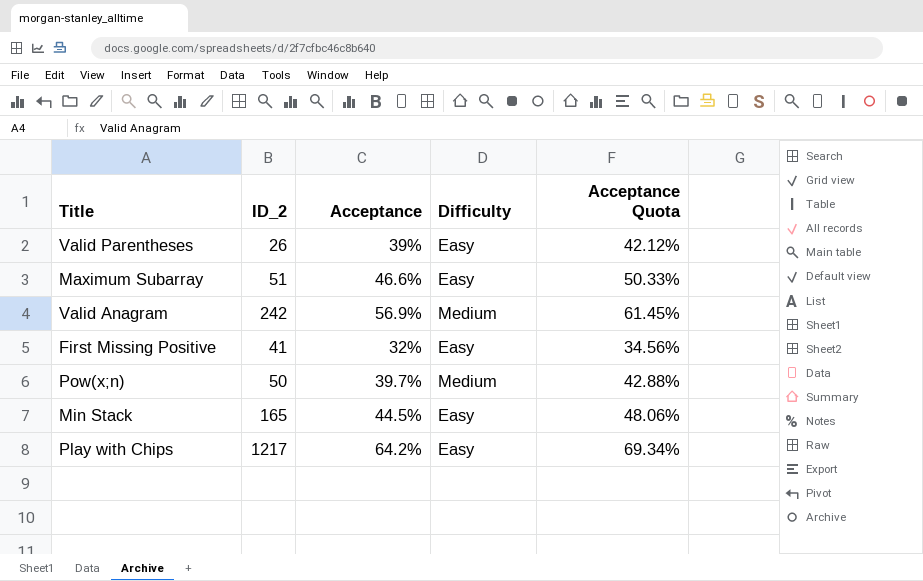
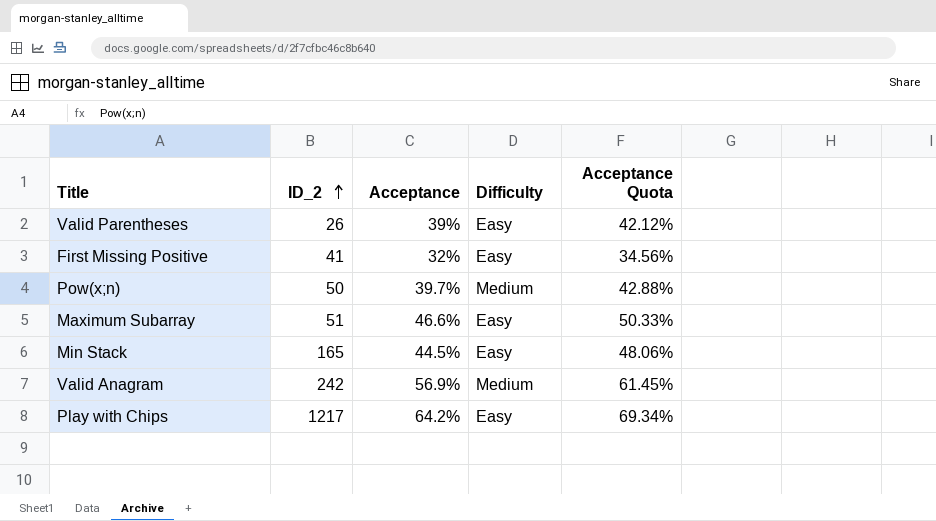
row order: none -> ID_2 ascending

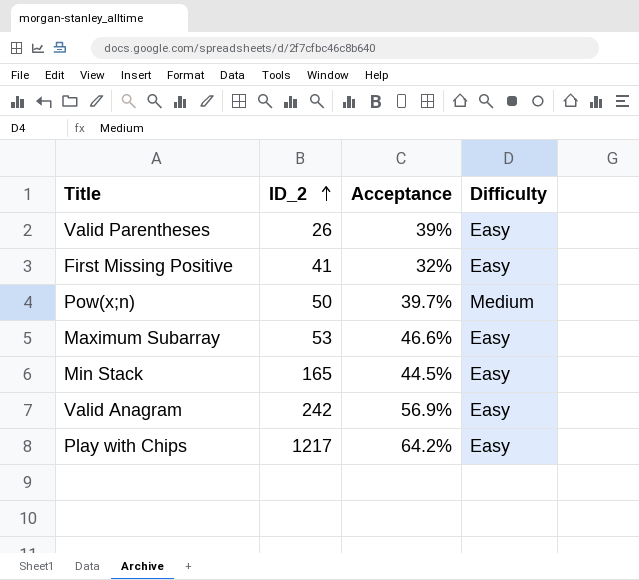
column Acceptance Quota | formula: [Acceptance] * 1.08 -> none
Maximum Subarray | ID_2: 51 -> 53
Valid Anagram | Difficulty: Medium -> Easy

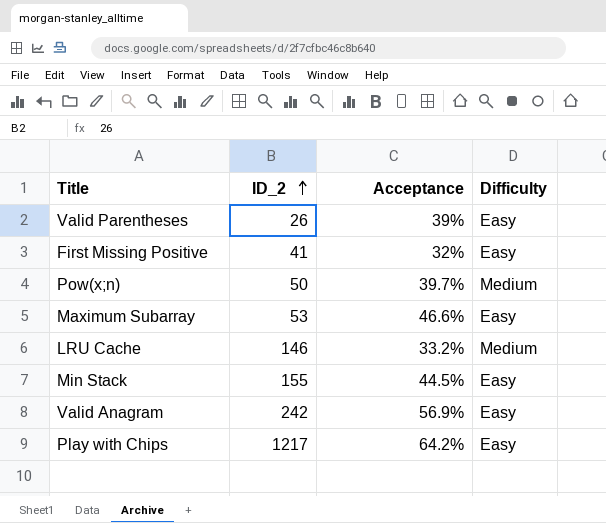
row LRU Cache: none -> 146 | 33.2% | Medium
Min Stack | ID_2: 165 -> 155

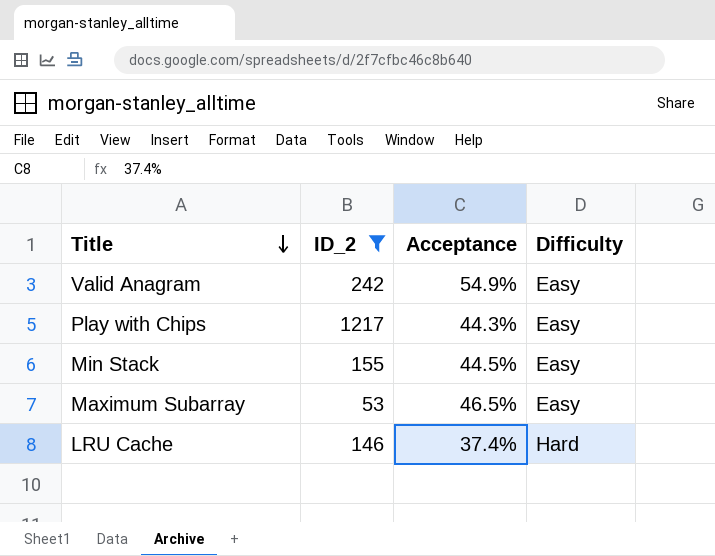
filter: none -> ID_2 >= 53
row order: ID_2 ascending -> Title descending
Valid Anagram | Acceptance: 56.9% -> 54.9%
Play with Chips | Acceptance: 64.2% -> 44.3%
Maximum Subarray | Acceptance: 46.6% -> 46.5%
LRU Cache | Acceptance: 33.2% -> 37.4%
LRU Cache | Difficulty: Medium -> Hard

